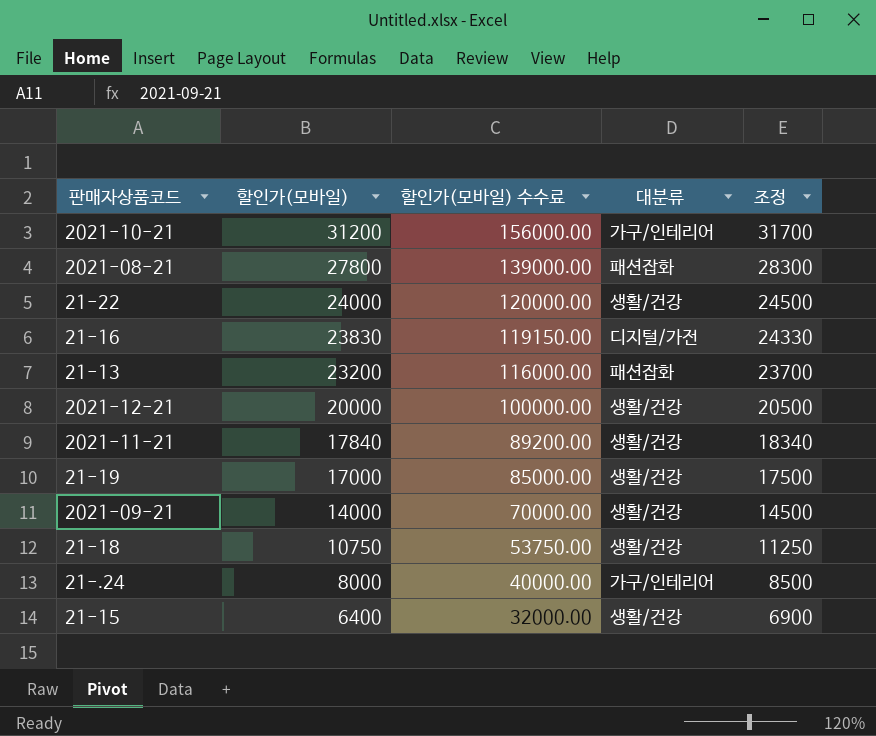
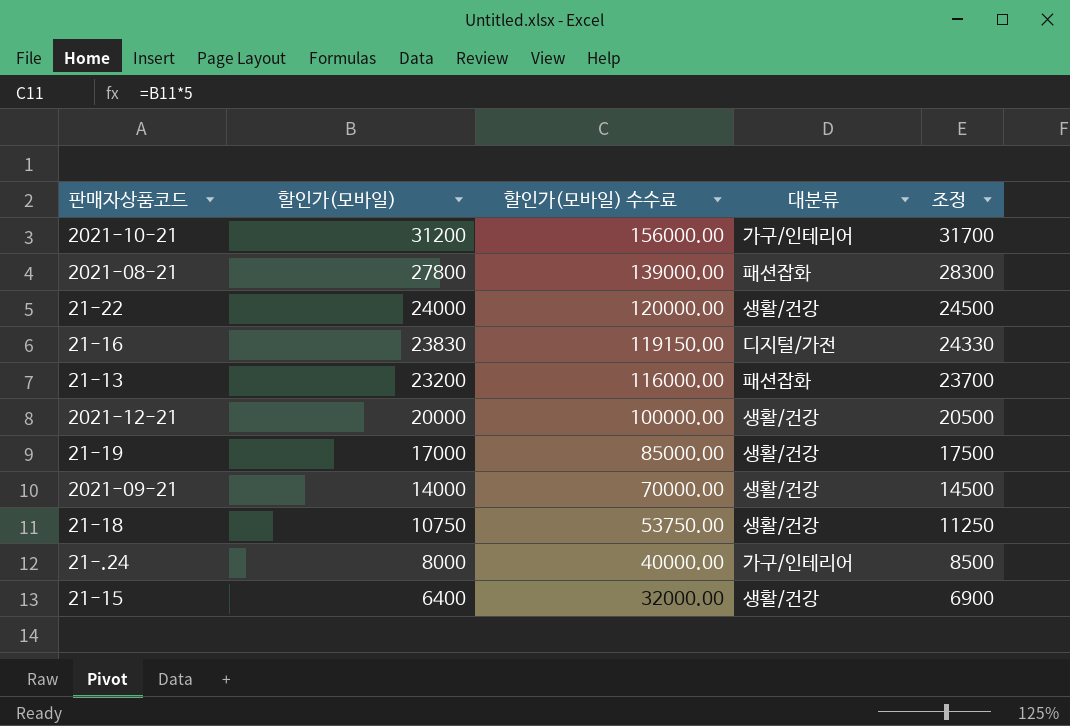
row 2021-11-21: 17840 | 89200.00 | 생활/건강 | 18340 -> none

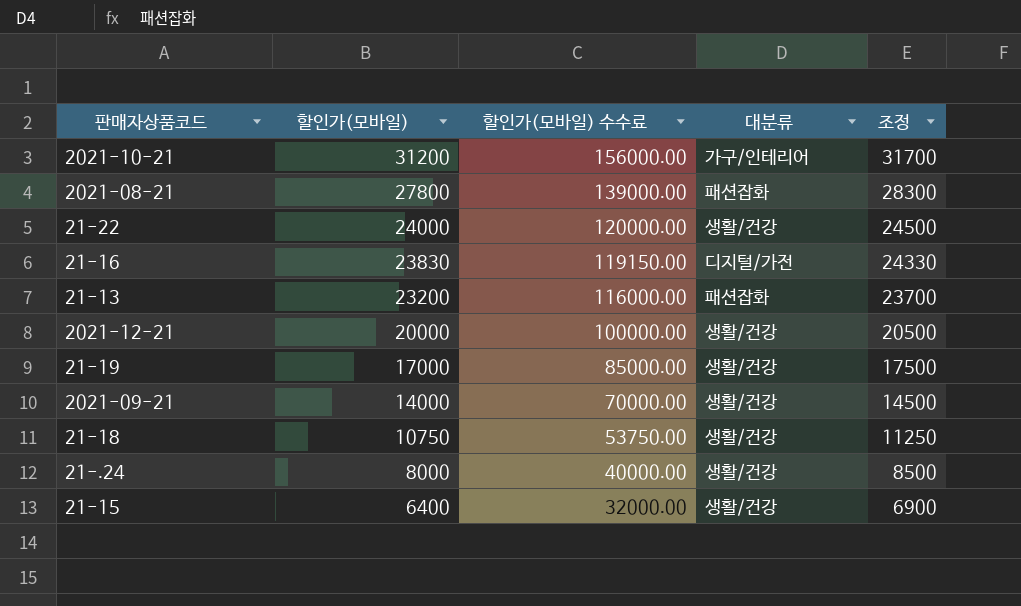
21-.24 | 대분류: 가구/인테리어 -> 생활/건강

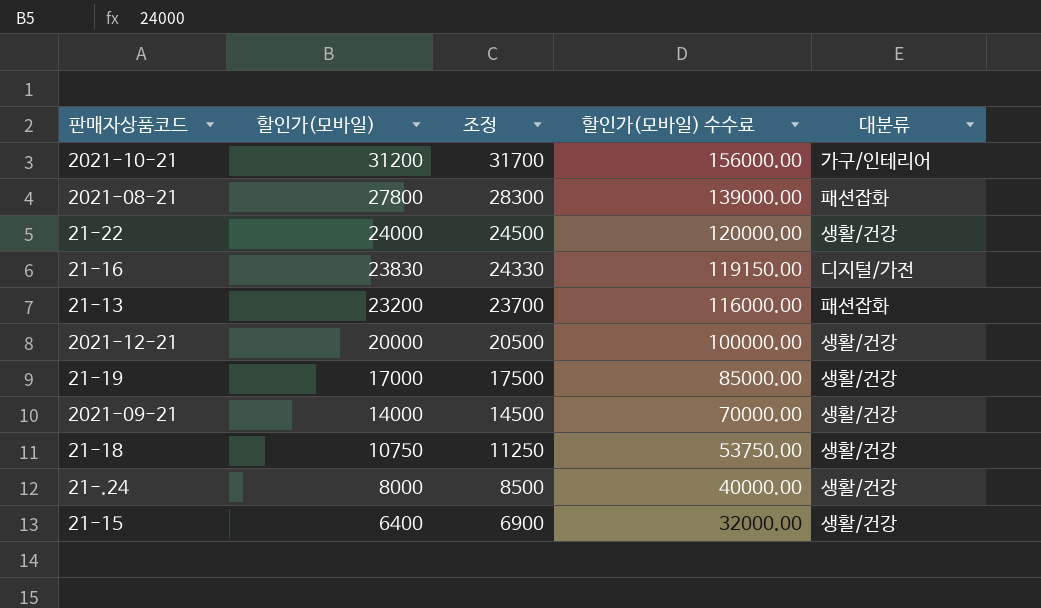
column 조정 | position: 5 -> 3

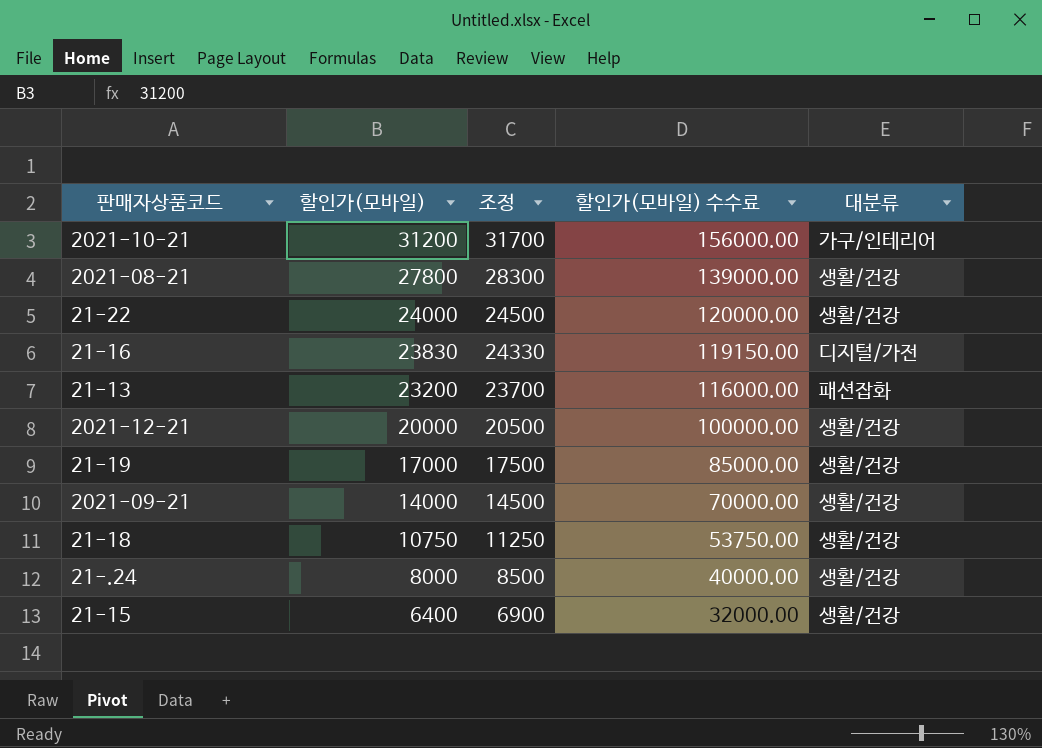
2021-08-21 | 대분류: 패션잡화 -> 생활/건강

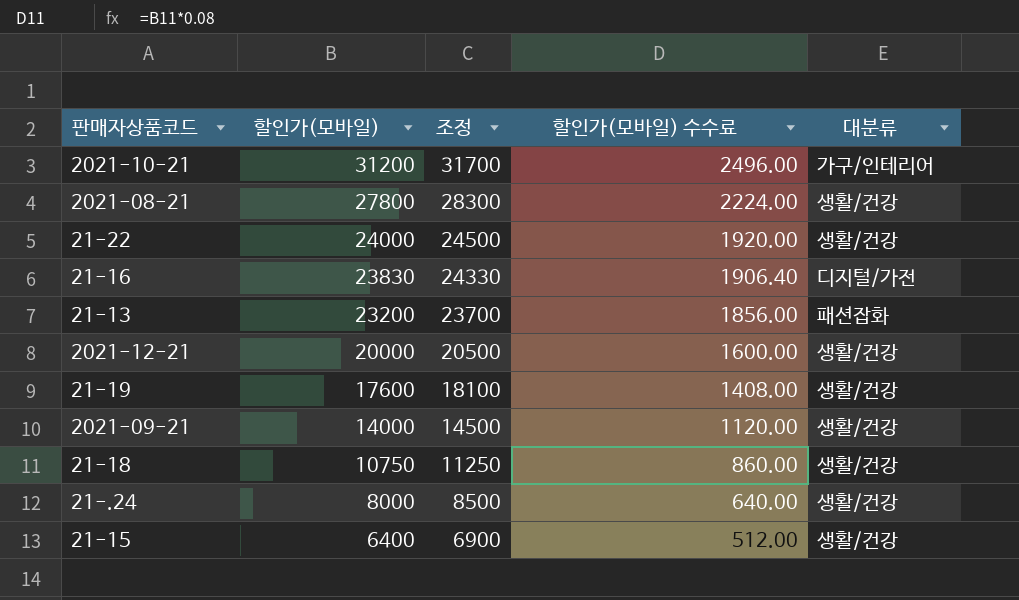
column 할인가(모바일) 수수료 | formula: [할인가(모바일)] * 5 -> [할인가(모바일)] * 0.08
21-19 | 할인가(모바일): 17000 -> 17600
21-19 | 조정: 17500 -> 18100

